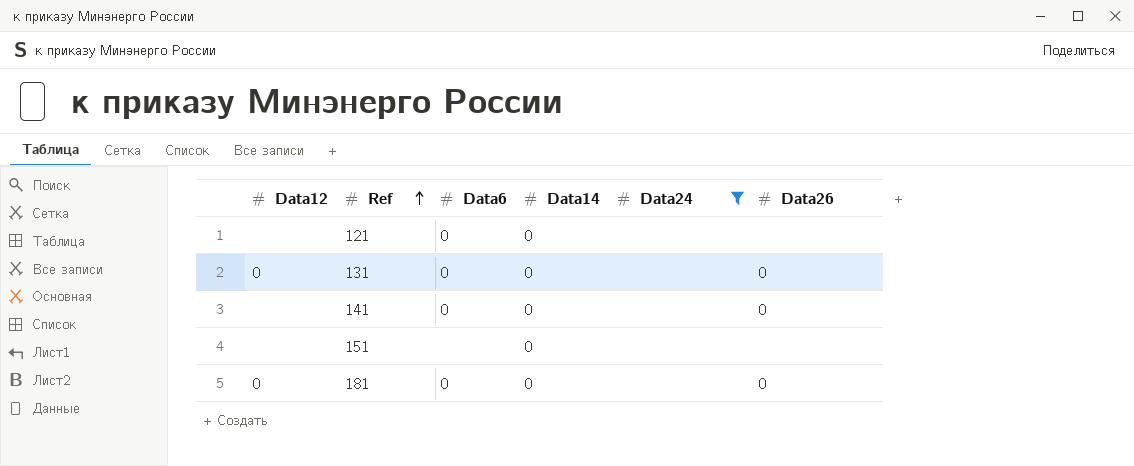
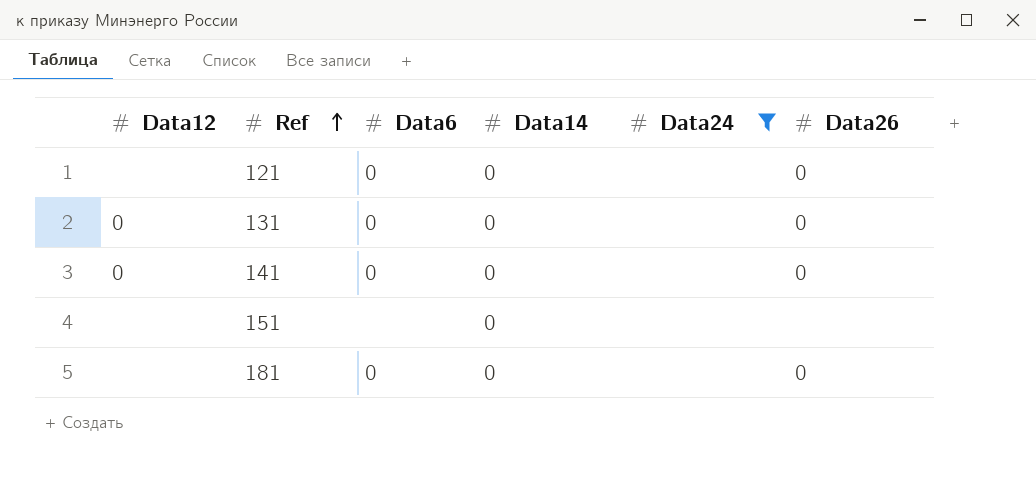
121 | Data26: none -> 0
141 | Data12: none -> 0
181 | Data12: 0 -> none

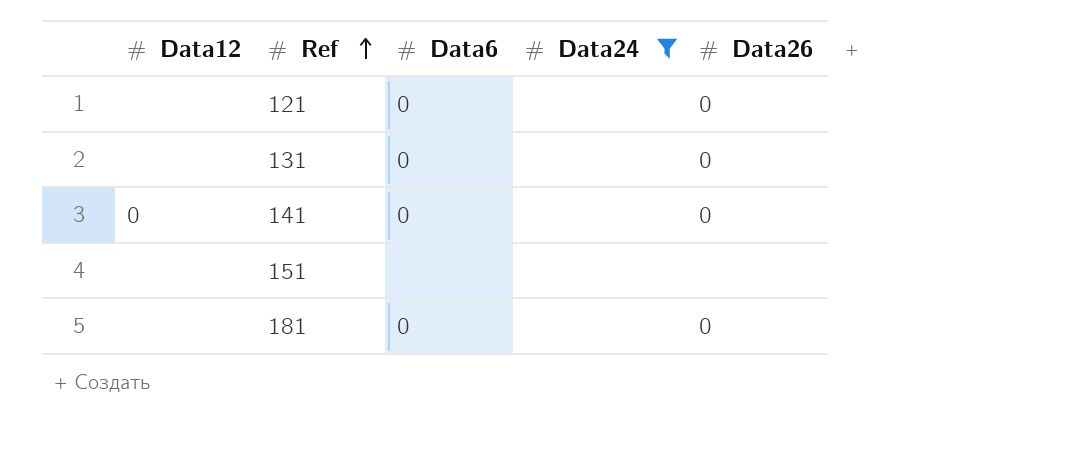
column Data14 | position: 4 -> none
131 | Data12: 0 -> none

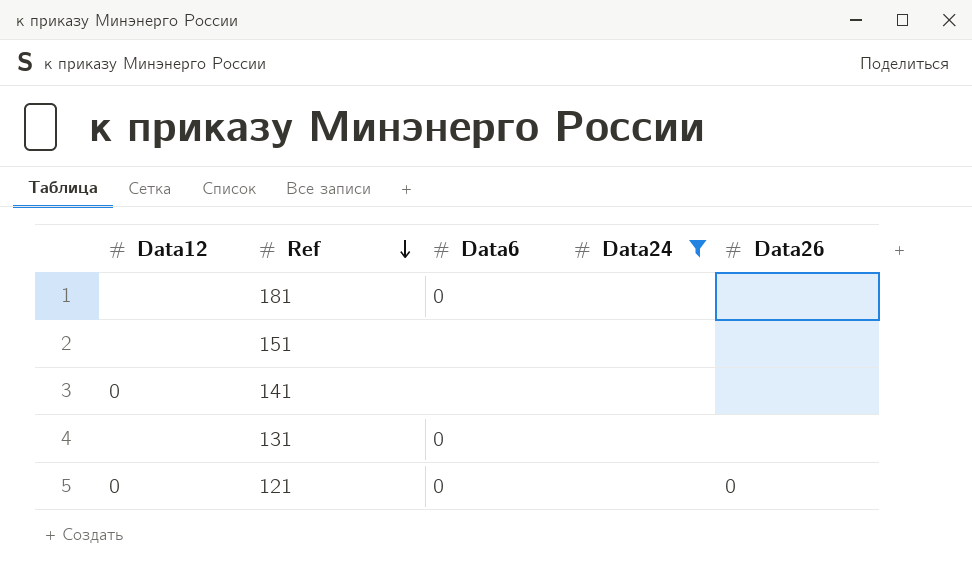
row order: Ref ascending -> Ref descending
181 | Data26: 0 -> none
141 | Data6: 0 -> none
141 | Data26: 0 -> none
131 | Data26: 0 -> none
121 | Data12: none -> 0

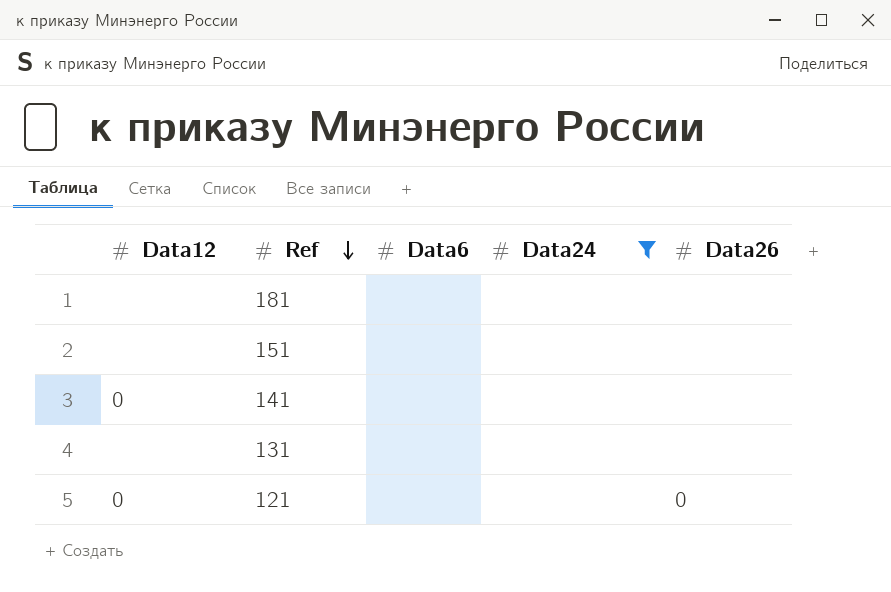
181 | Data6: 0 -> none
131 | Data6: 0 -> none
121 | Data6: 0 -> none

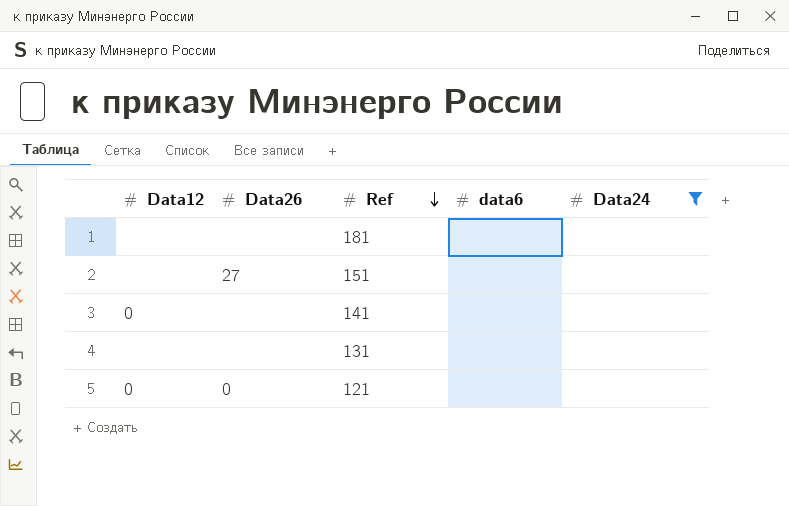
column Data26 | position: 5 -> 2
column name: Data6 -> data6
151 | Data26: none -> 27

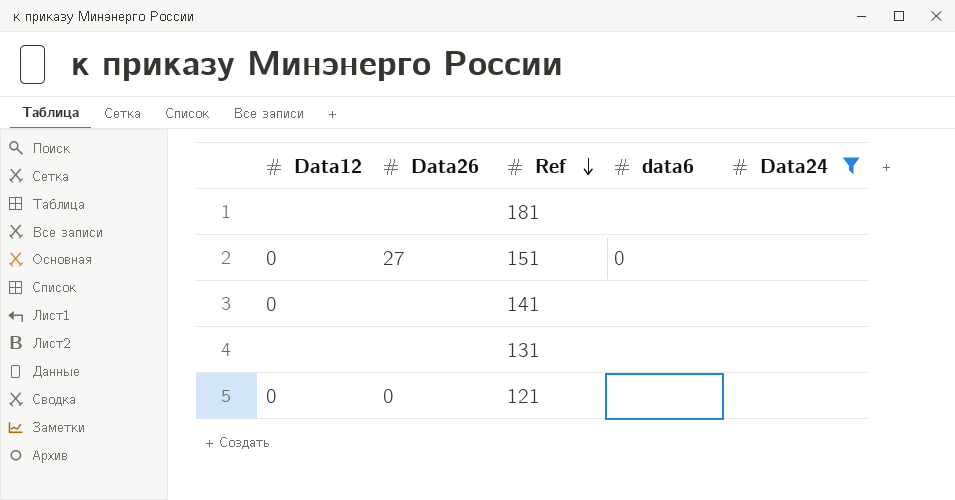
151 | Data12: none -> 0
151 | data6: none -> 0

